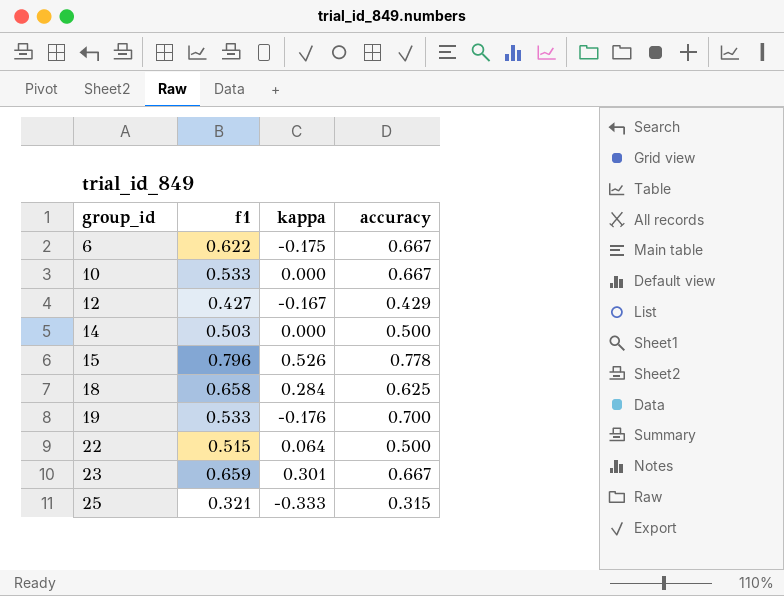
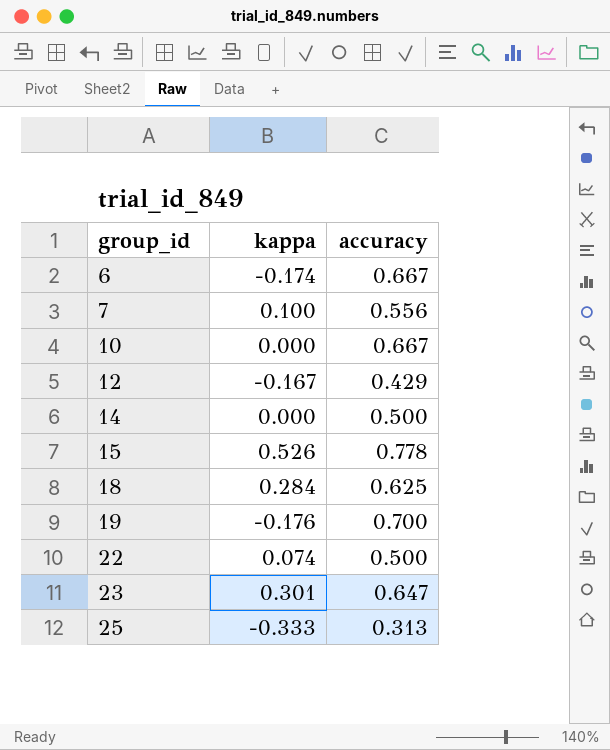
column f1 | position: 2 -> none
6 | kappa: -0.175 -> -0.174
row 7: none -> 0.100 | 0.556
22 | kappa: 0.064 -> 0.074
23 | accuracy: 0.667 -> 0.647
25 | accuracy: 0.315 -> 0.313

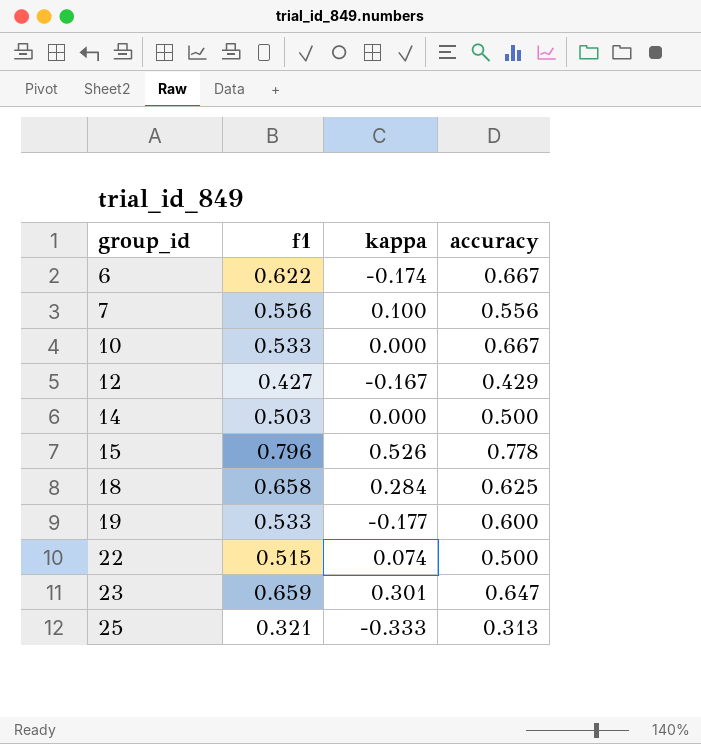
column f1 | position: none -> 2
19 | kappa: -0.176 -> -0.177
19 | accuracy: 0.700 -> 0.600

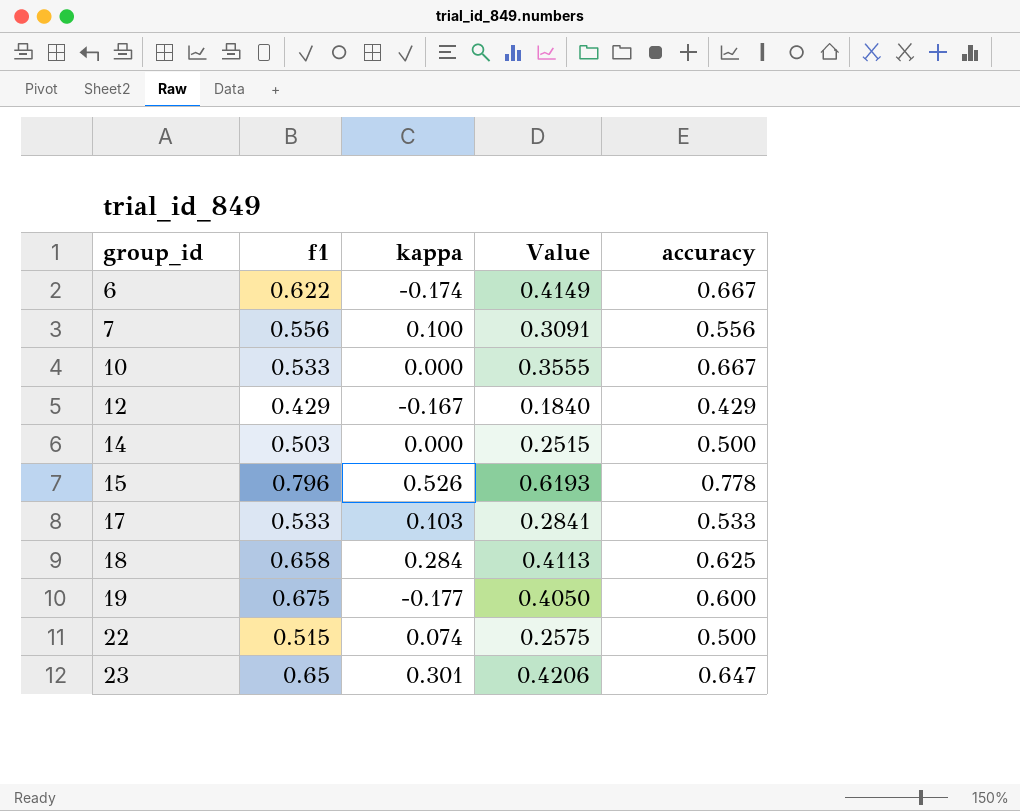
column Value | formula: none -> [f1] * [accuracy]
row 25: 0.321 | -0.333 | 0.313 -> none
12 | f1: 0.427 -> 0.429
row 17: none -> 0.533 | 0.103 | 0.2841 | 0.533
19 | f1: 0.533 -> 0.675
23 | f1: 0.659 -> 0.65

